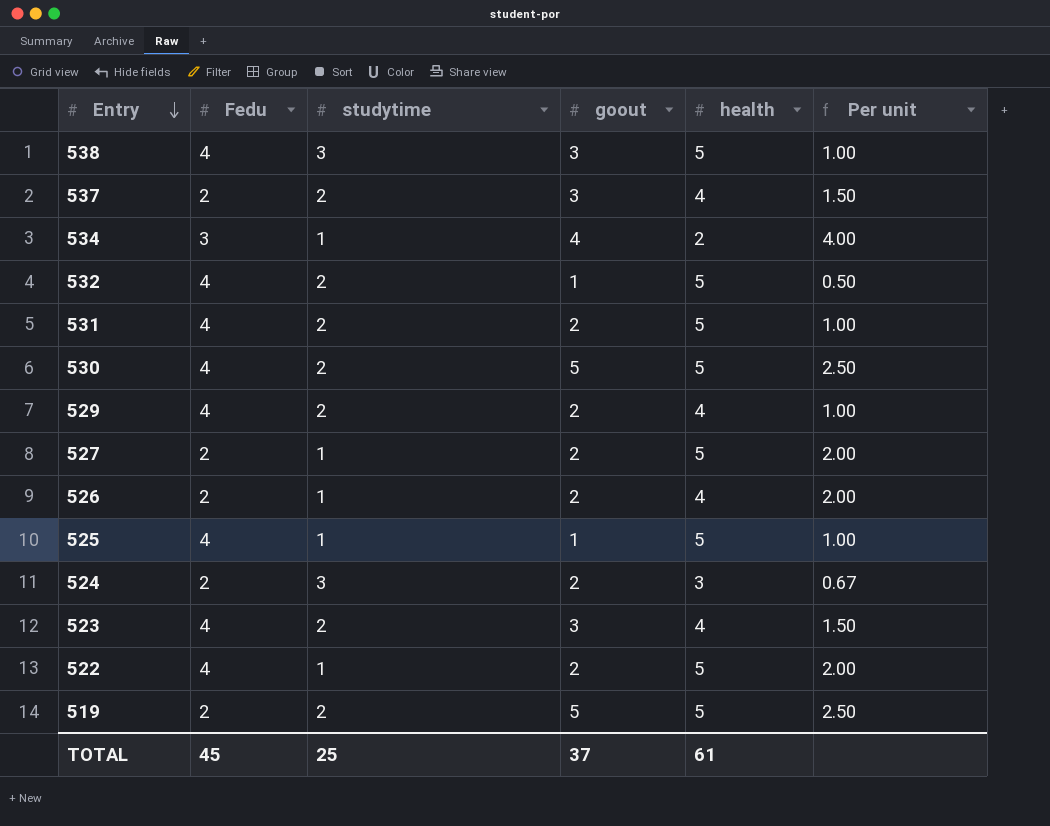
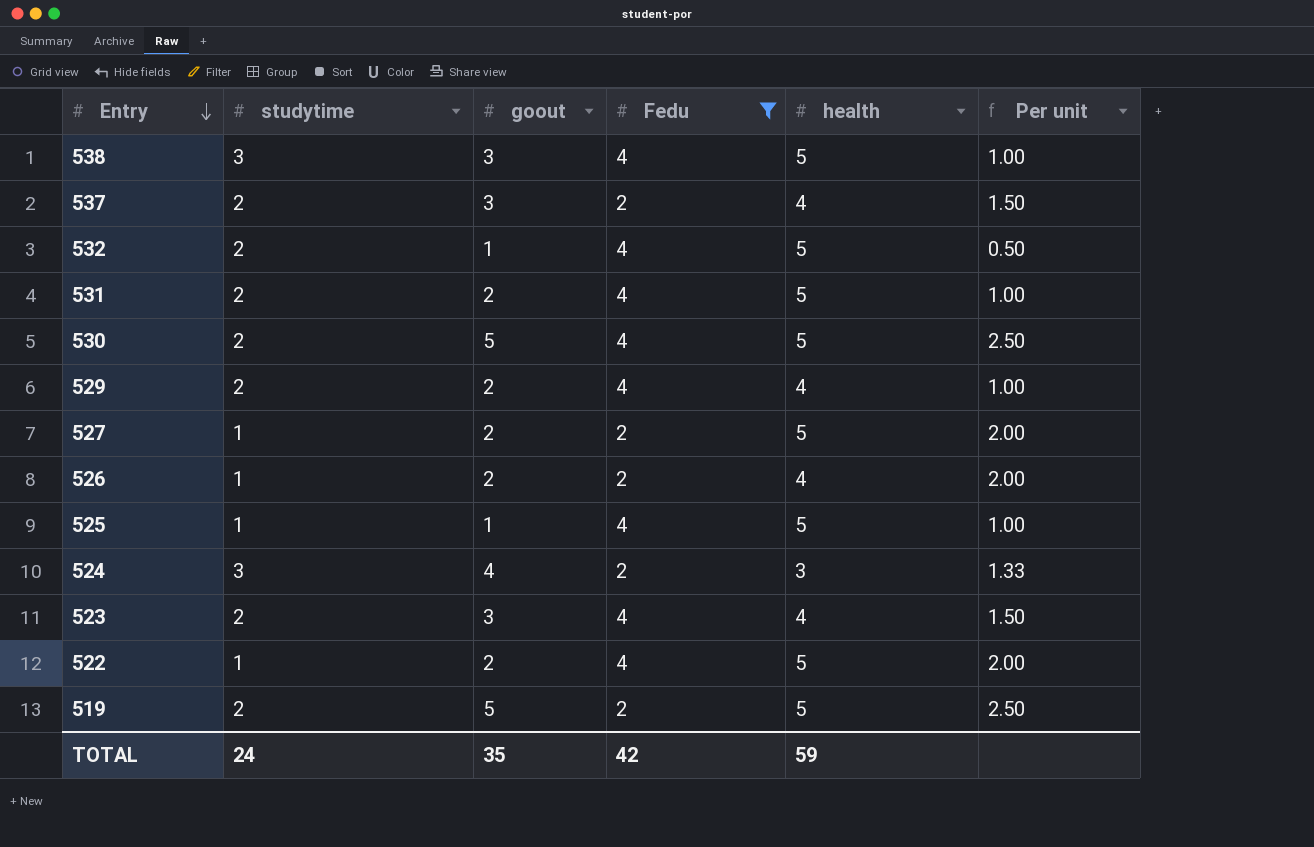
filter: none -> Fedu != 3
column Fedu | position: 2 -> 4
524 | goout: 2 -> 4
524 | Per unit: 0.67 -> 1.33
TOTAL | studytime: 25 -> 24
TOTAL | goout: 37 -> 35
TOTAL | Fedu: 45 -> 42
TOTAL | health: 61 -> 59

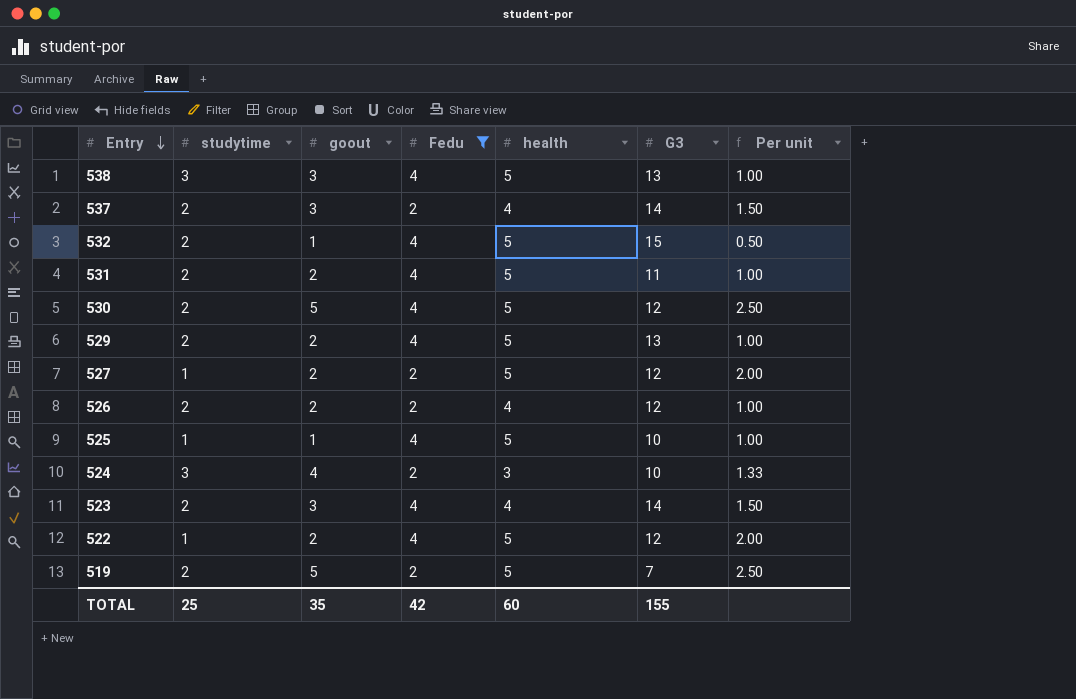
column G3 | position: none -> 6
529 | health: 4 -> 5
526 | studytime: 1 -> 2
526 | Per unit: 2.00 -> 1.00
TOTAL | studytime: 24 -> 25
TOTAL | health: 59 -> 60

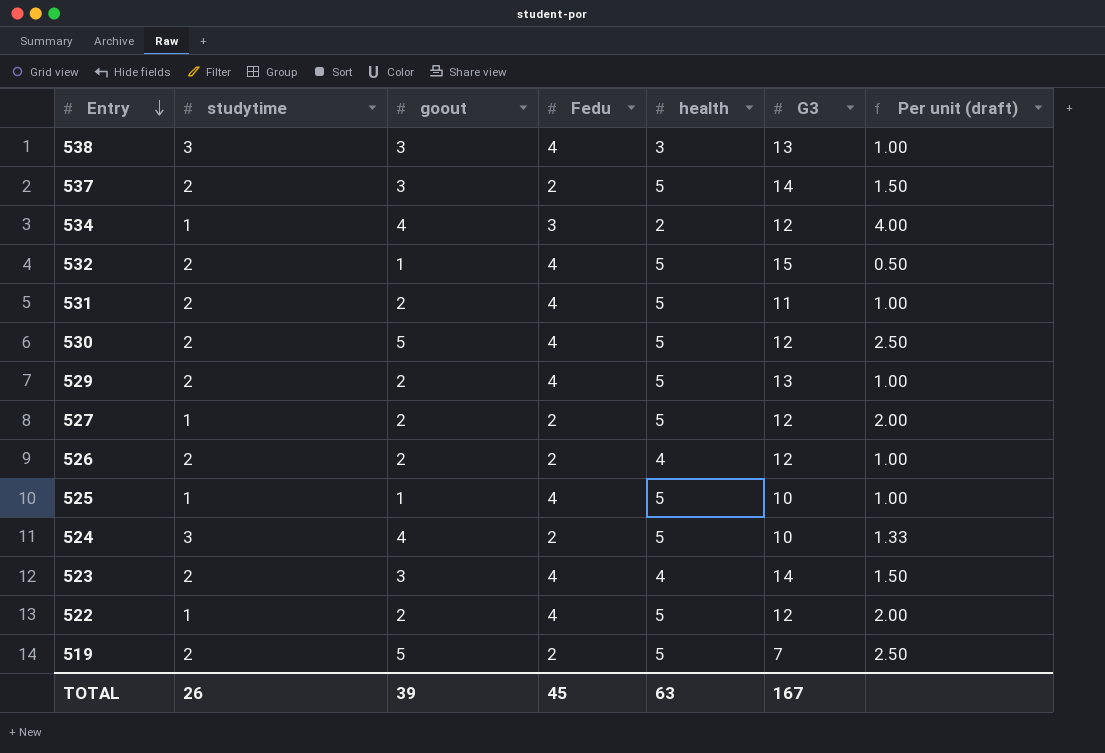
filter: Fedu != 3 -> none
column name: Per unit -> Per unit (draft)
538 | health: 5 -> 3
537 | health: 4 -> 5
524 | health: 3 -> 5
TOTAL | studytime: 25 -> 26
TOTAL | goout: 35 -> 39
TOTAL | Fedu: 42 -> 45
TOTAL | health: 60 -> 63
TOTAL | G3: 155 -> 167

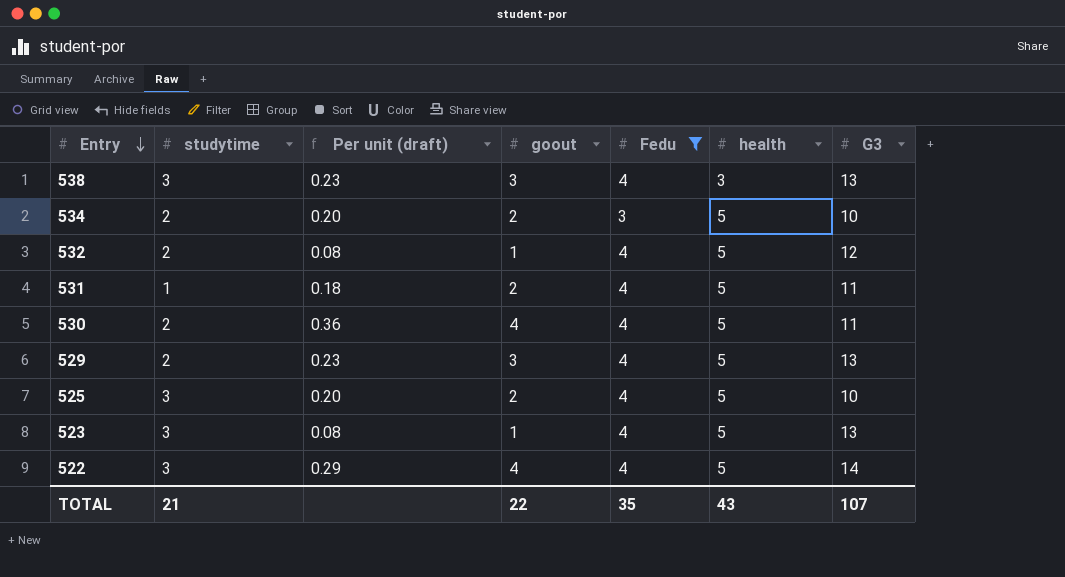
filter: none -> Fedu != 2
column Per unit (draft) | formula: [goout] / [studytime] -> [goout] / [G3]
column Per unit (draft) | position: 7 -> 3
534 | studytime: 1 -> 2
534 | goout: 4 -> 2
534 | health: 2 -> 5
534 | G3: 12 -> 10
532 | G3: 15 -> 12
531 | studytime: 2 -> 1
530 | goout: 5 -> 4
530 | G3: 12 -> 11
529 | goout: 2 -> 3
525 | studytime: 1 -> 3
525 | goout: 1 -> 2
523 | studytime: 2 -> 3
523 | goout: 3 -> 1
523 | health: 4 -> 5
523 | G3: 14 -> 13
522 | studytime: 1 -> 3
522 | goout: 2 -> 4
522 | G3: 12 -> 14
TOTAL | studytime: 26 -> 21
TOTAL | goout: 39 -> 22
TOTAL | Fedu: 45 -> 35
TOTAL | health: 63 -> 43
TOTAL | G3: 167 -> 107

